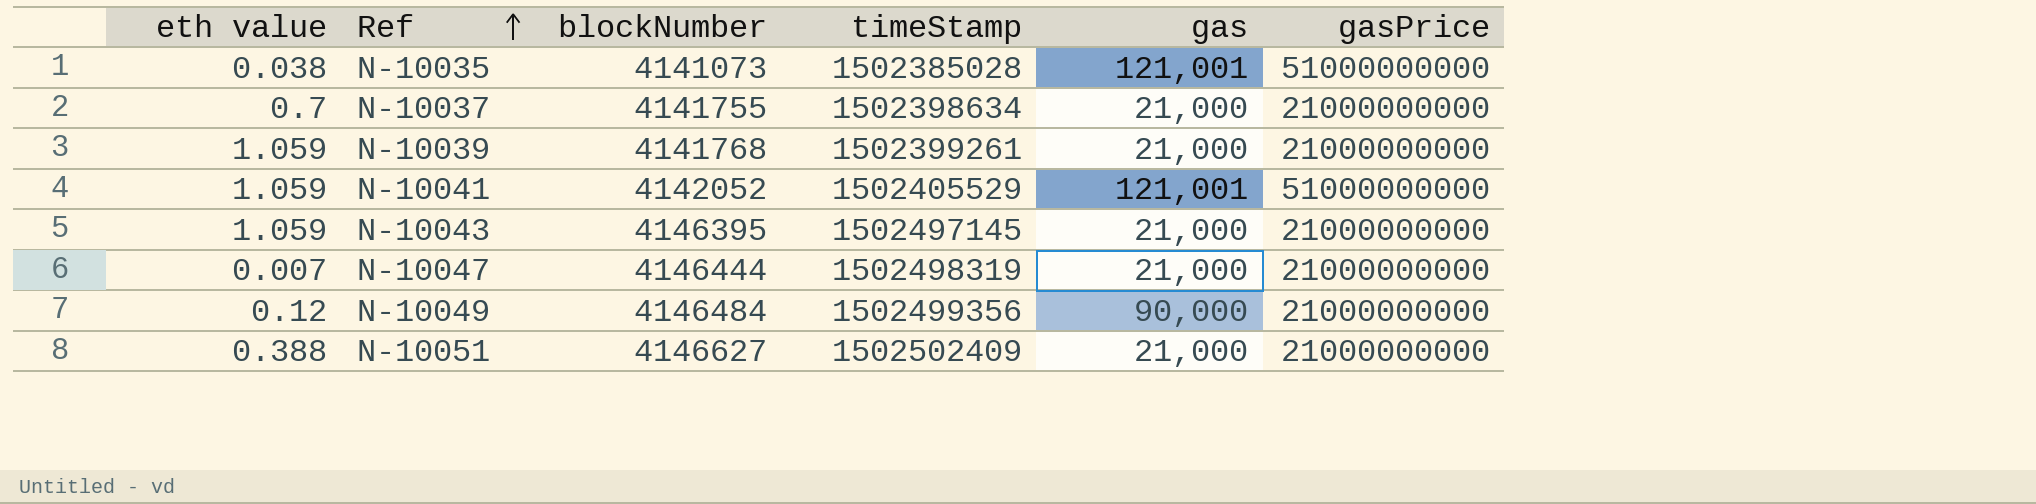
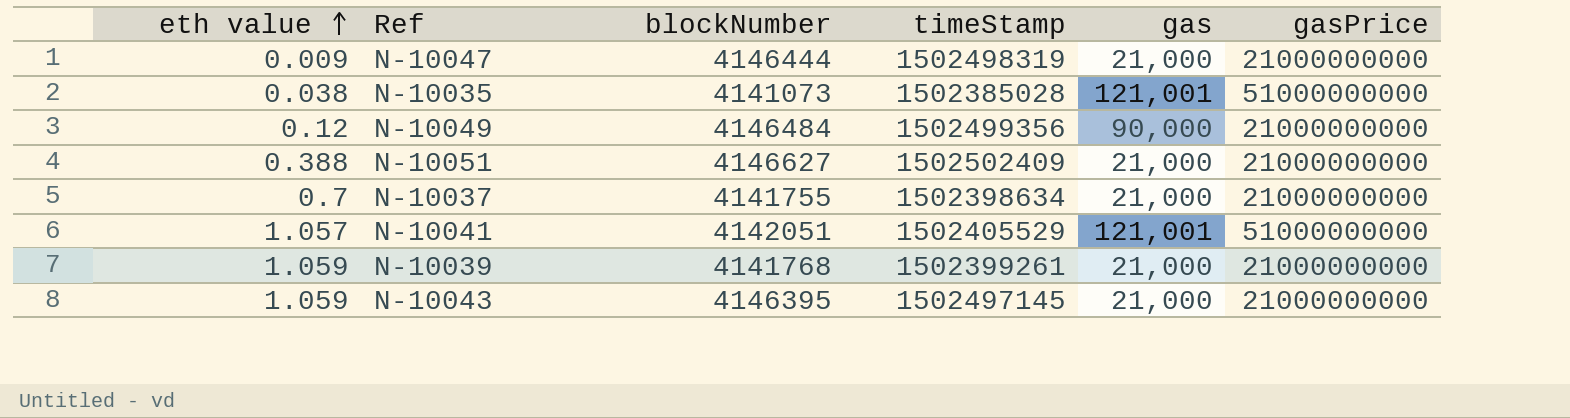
row order: Ref ascending -> eth value ascending
N-10047 | eth value: 0.007 -> 0.009
N-10041 | eth value: 1.059 -> 1.057
N-10041 | blockNumber: 4142052 -> 4142051

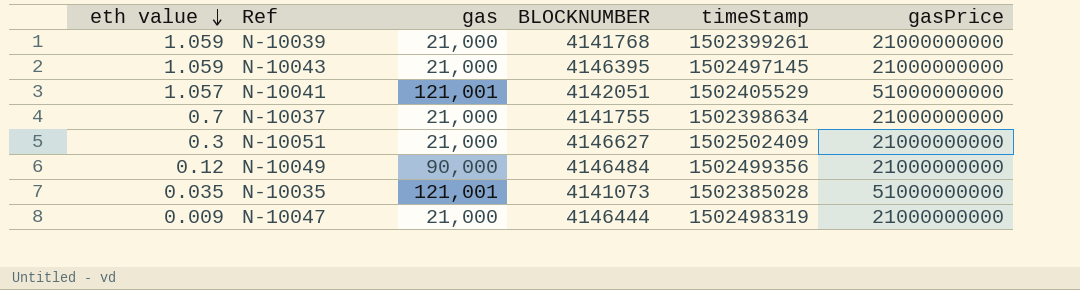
row order: eth value ascending -> eth value descending
column gas | position: 5 -> 3
column name: blockNumber -> BLOCKNUMBER
N-10051 | eth value: 0.388 -> 0.3
N-10035 | eth value: 0.038 -> 0.035

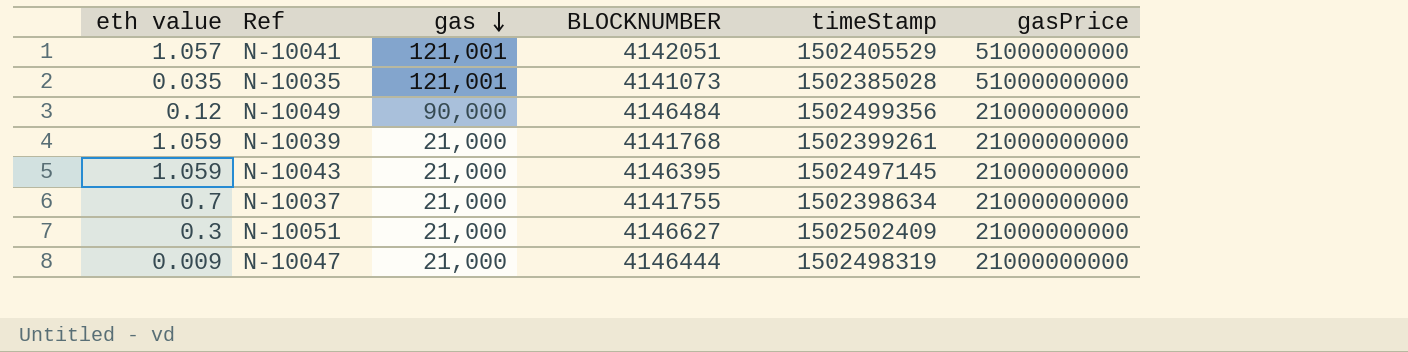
row order: eth value descending -> gas descending

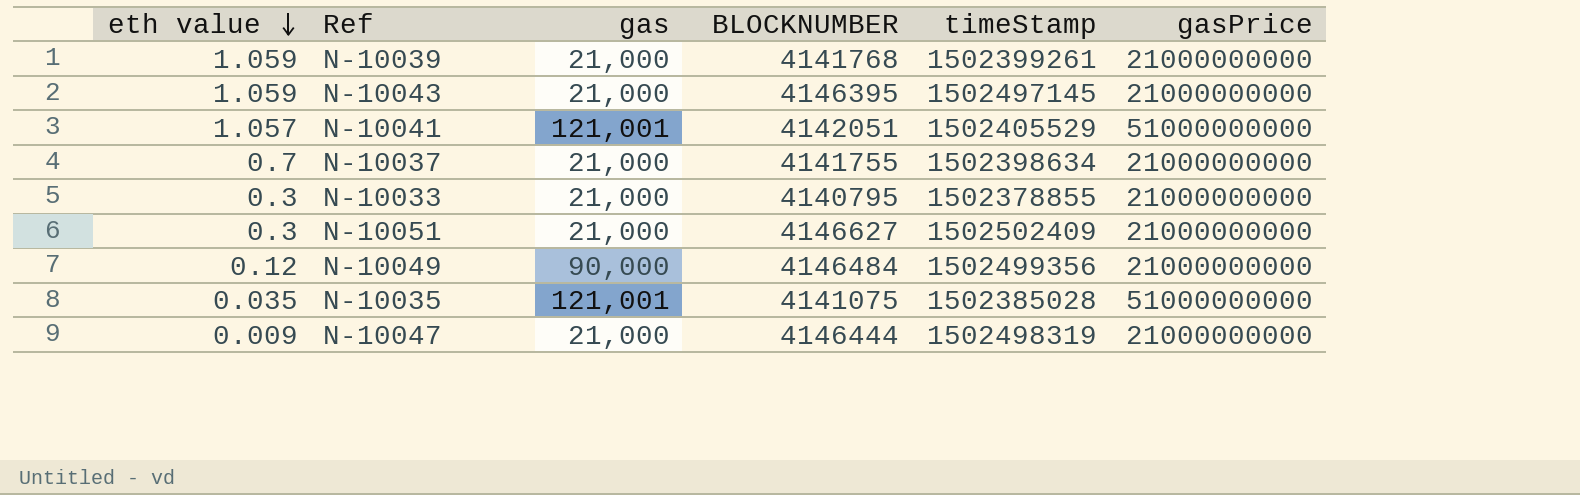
row order: gas descending -> eth value descending
row N-10033: none -> 0.3 | 21,000 | 4140795 | 1502378855 | 21000000000
N-10035 | BLOCKNUMBER: 4141073 -> 4141075

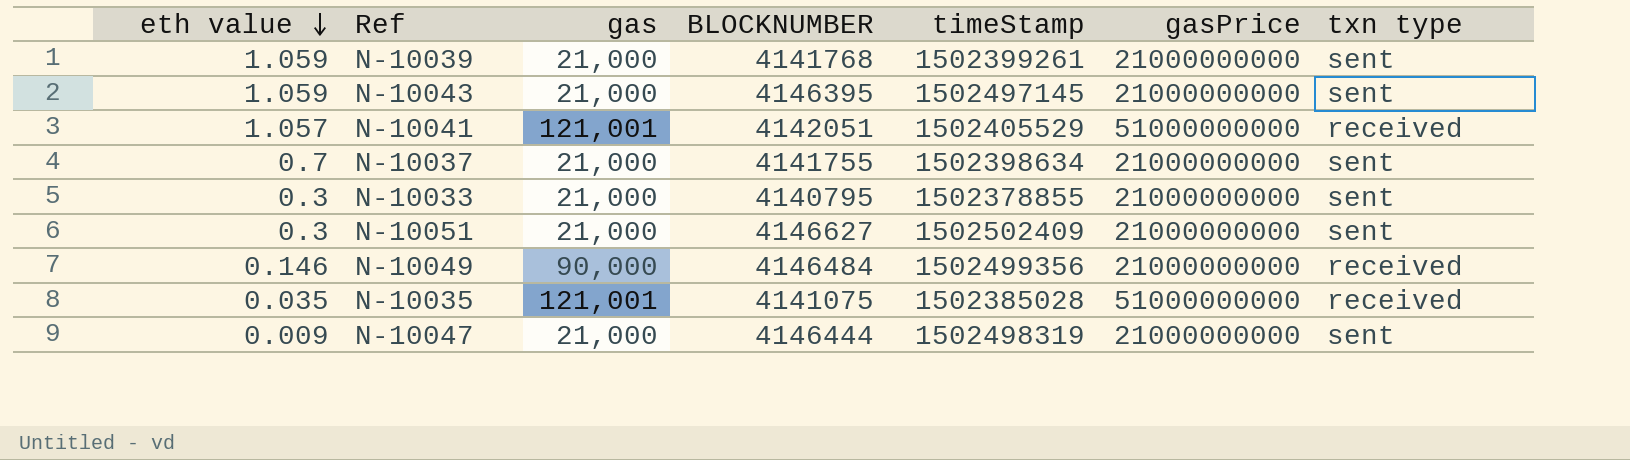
column txn type | position: none -> 7
N-10049 | eth value: 0.12 -> 0.146

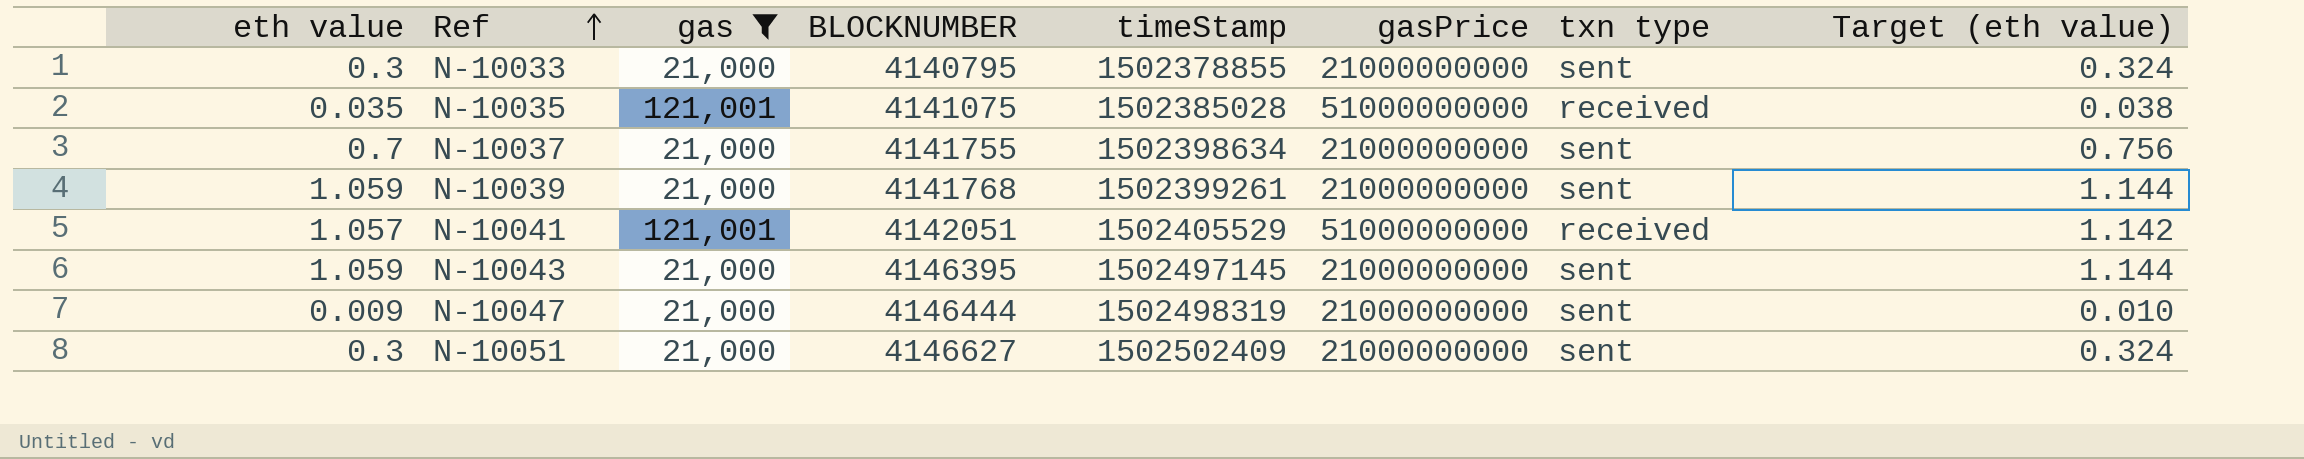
filter: none -> gas != 90,000
row order: eth value descending -> Ref ascending
column Target (eth value) | formula: none -> [eth value] * 1.08

